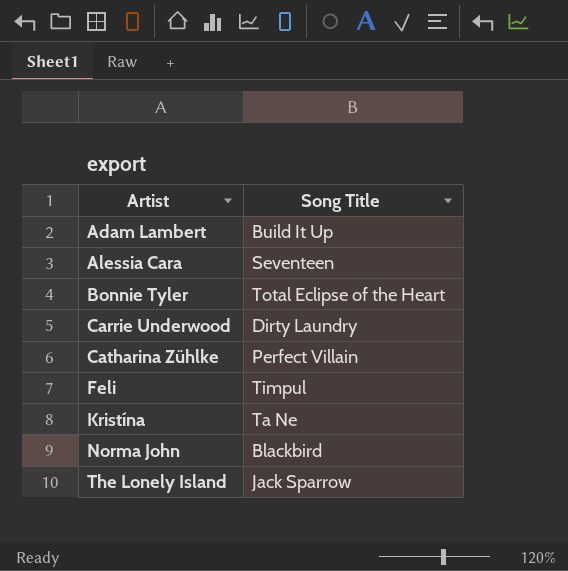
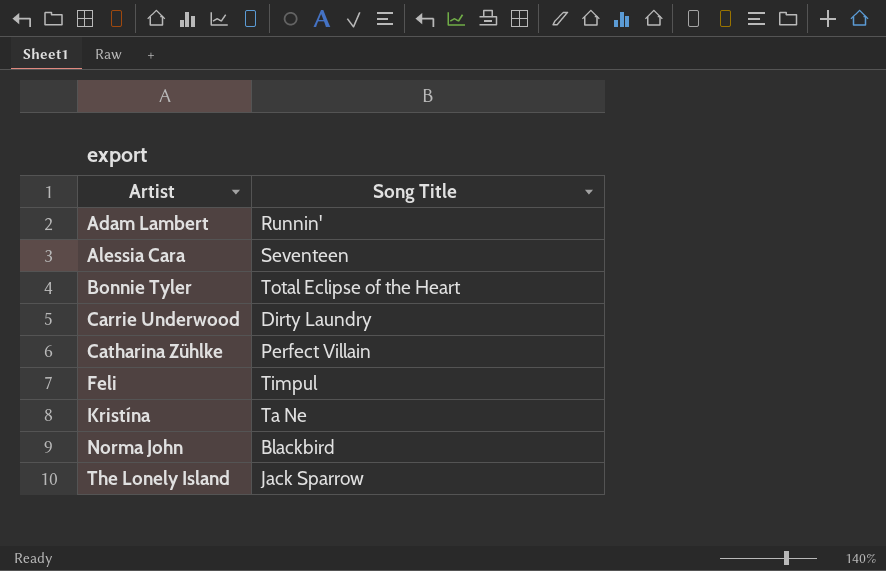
Adam Lambert | Song Title: Build It Up -> Runnin'

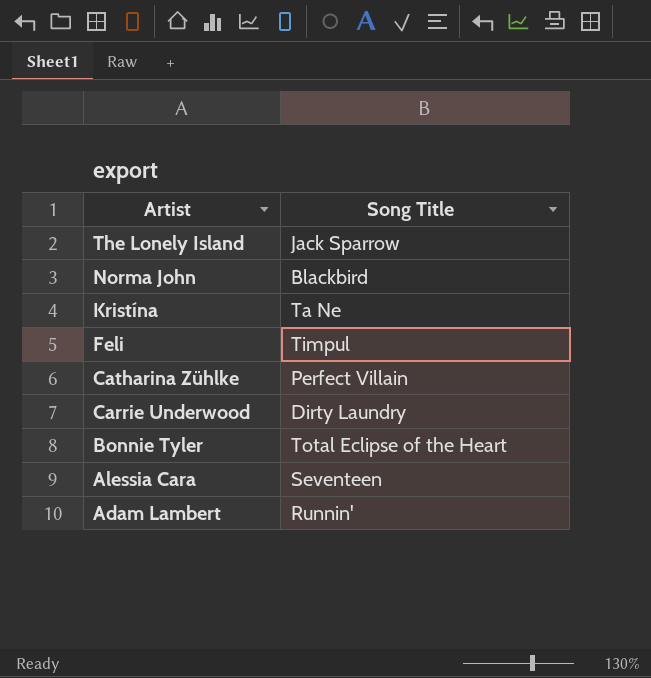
row order: Artist ascending -> Artist descending

